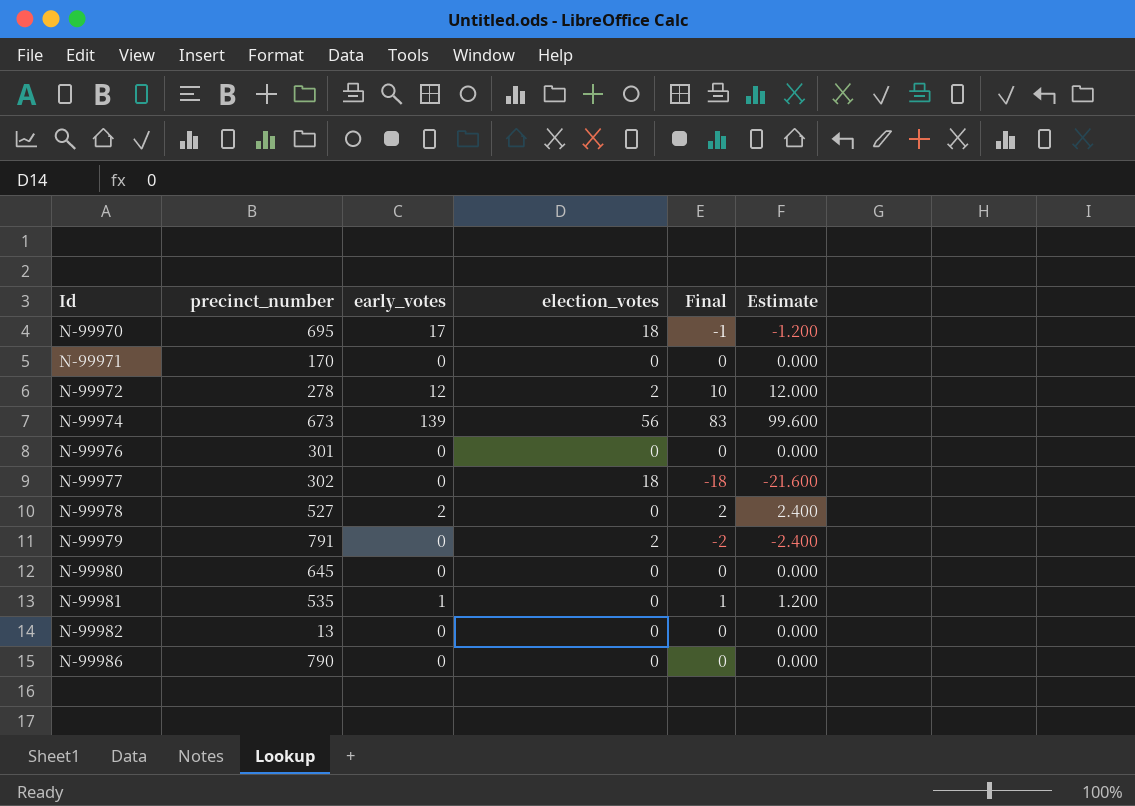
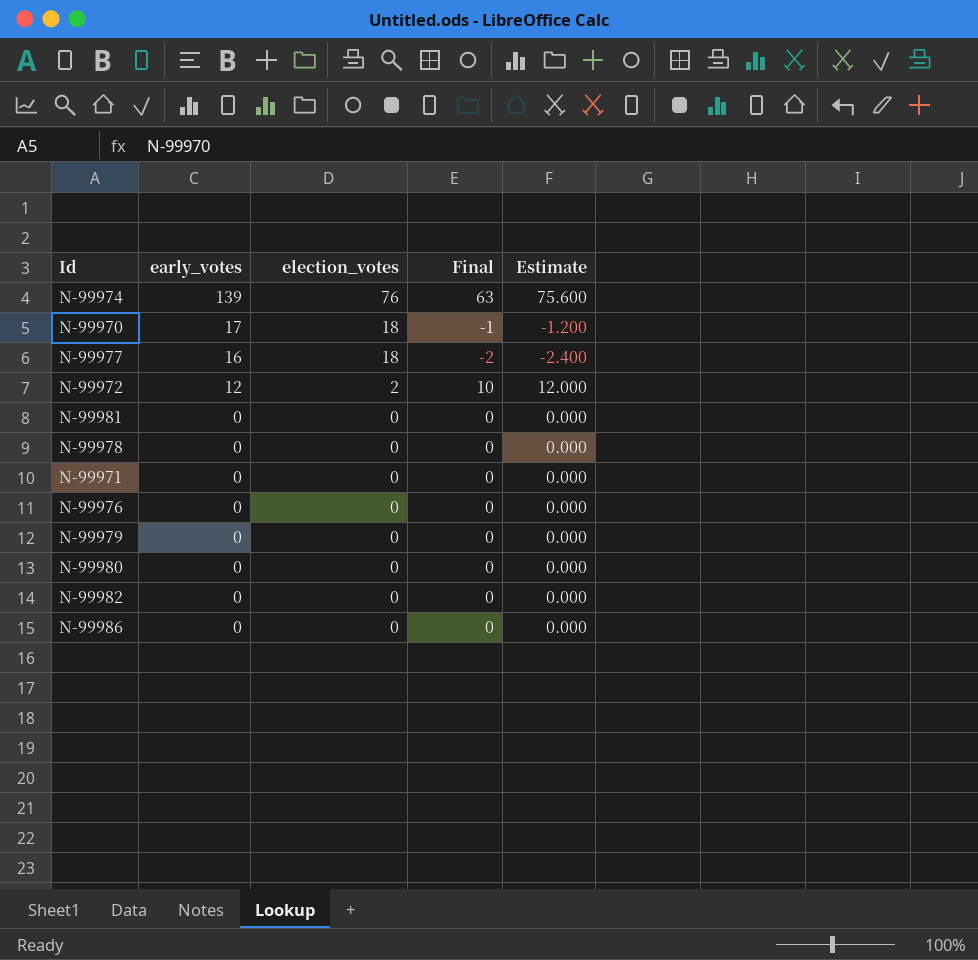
row order: Id ascending -> early_votes descending
column precinct_number | position: 2 -> none
N-99974 | election_votes: 56 -> 76
N-99974 | Final: 83 -> 63
N-99974 | Estimate: 99.600 -> 75.600
N-99977 | early_votes: 0 -> 16
N-99977 | Final: -18 -> -2
N-99977 | Estimate: -21.600 -> -2.400
N-99981 | early_votes: 1 -> 0
N-99981 | Final: 1 -> 0
N-99981 | Estimate: 1.200 -> 0.000
N-99978 | early_votes: 2 -> 0
N-99978 | Final: 2 -> 0
N-99978 | Estimate: 2.400 -> 0.000
N-99979 | election_votes: 2 -> 0
N-99979 | Final: -2 -> 0
N-99979 | Estimate: -2.400 -> 0.000

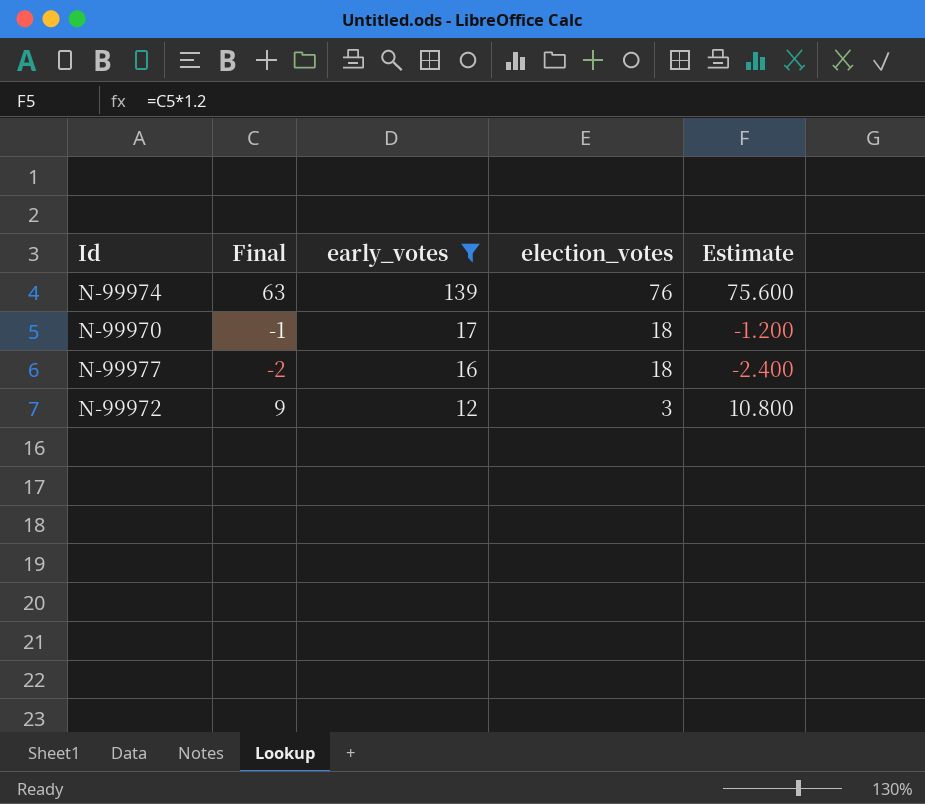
filter: none -> early_votes != 0
column Final | position: 4 -> 2
N-99972 | Final: 10 -> 9
N-99972 | election_votes: 2 -> 3
N-99972 | Estimate: 12.000 -> 10.800

